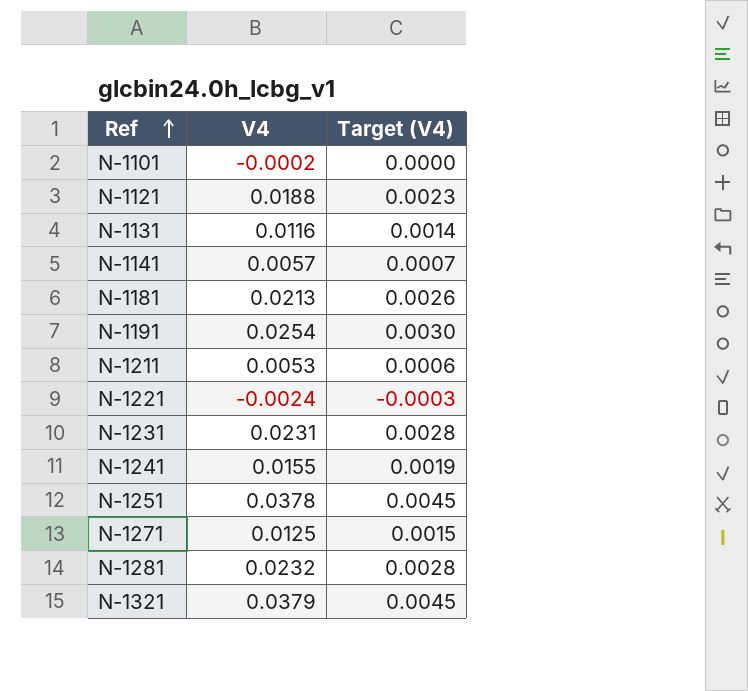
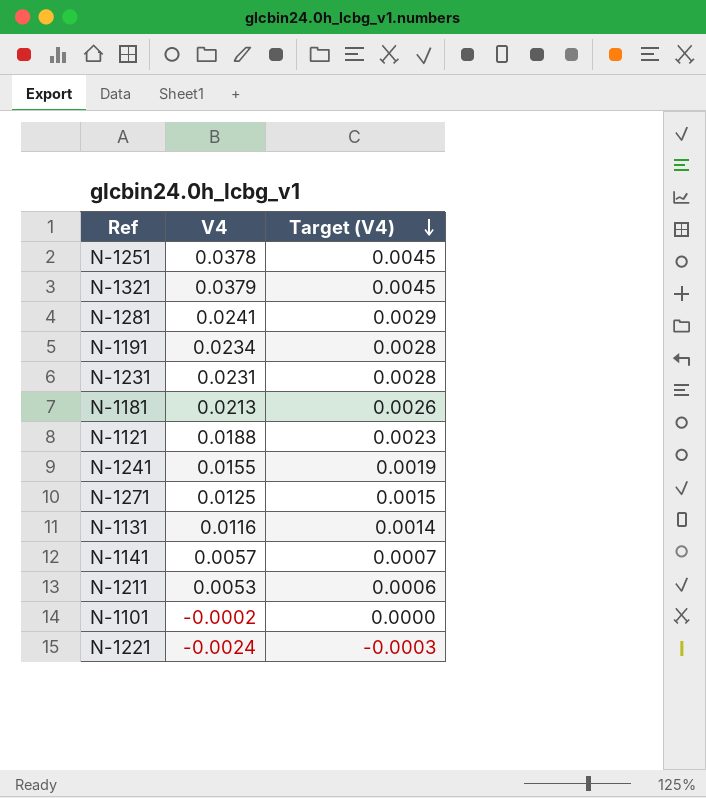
row order: Ref ascending -> Target (V4) descending
N-1281 | V4: 0.0232 -> 0.0241
N-1281 | Target (V4): 0.0028 -> 0.0029
N-1191 | V4: 0.0254 -> 0.0234
N-1191 | Target (V4): 0.0030 -> 0.0028

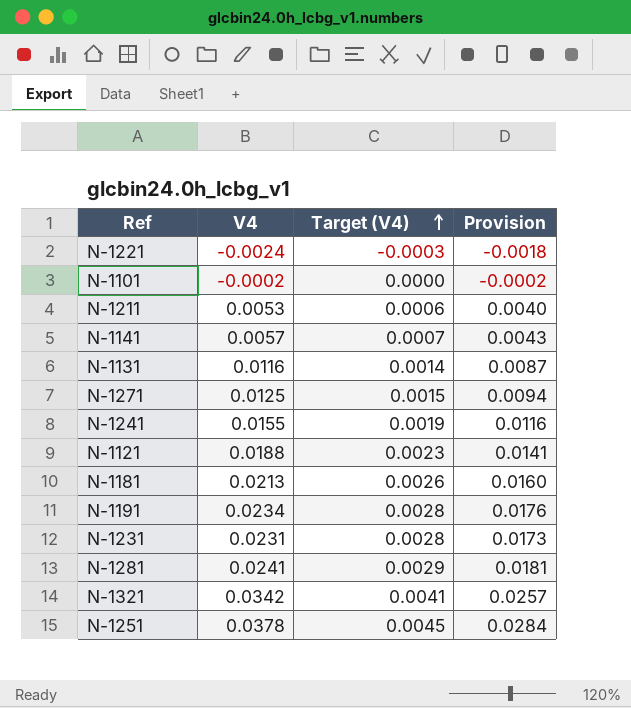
row order: Target (V4) descending -> Target (V4) ascending
column Provision | formula: none -> [V4] * 0.75
N-1321 | V4: 0.0379 -> 0.0342
N-1321 | Target (V4): 0.0045 -> 0.0041

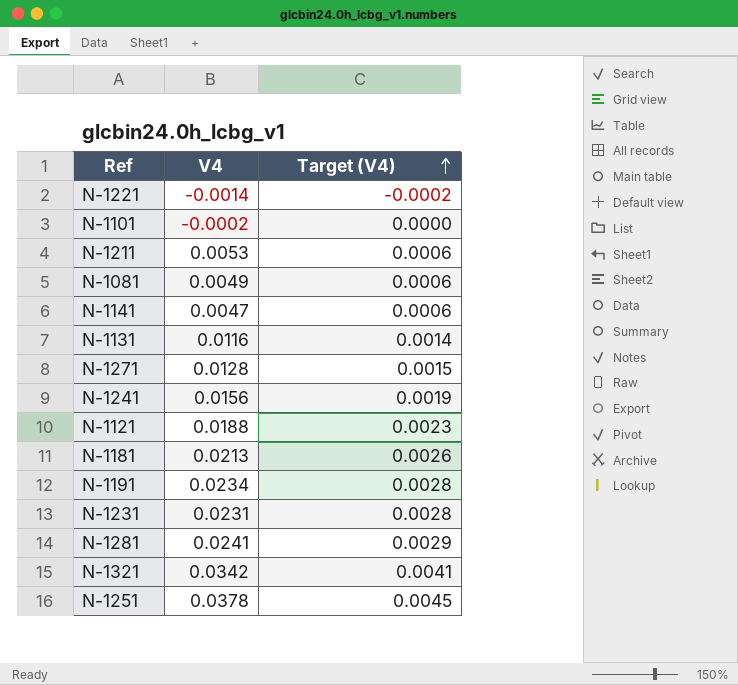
column Provision | formula: [V4] * 0.75 -> none
N-1221 | V4: -0.0024 -> -0.0014
N-1221 | Target (V4): -0.0003 -> -0.0002
row N-1081: none -> 0.0049 | 0.0006
N-1141 | V4: 0.0057 -> 0.0047
N-1141 | Target (V4): 0.0007 -> 0.0006
N-1271 | V4: 0.0125 -> 0.0128
N-1241 | V4: 0.0155 -> 0.0156

